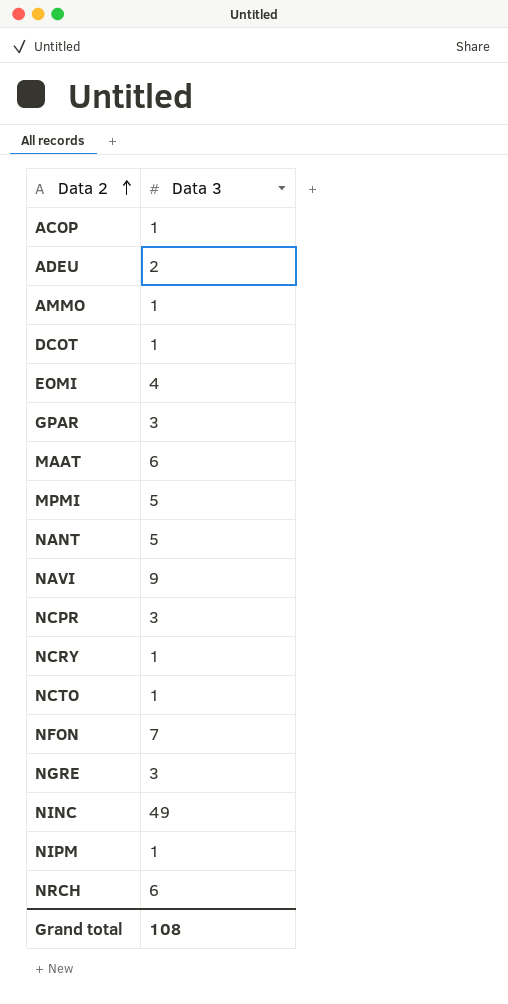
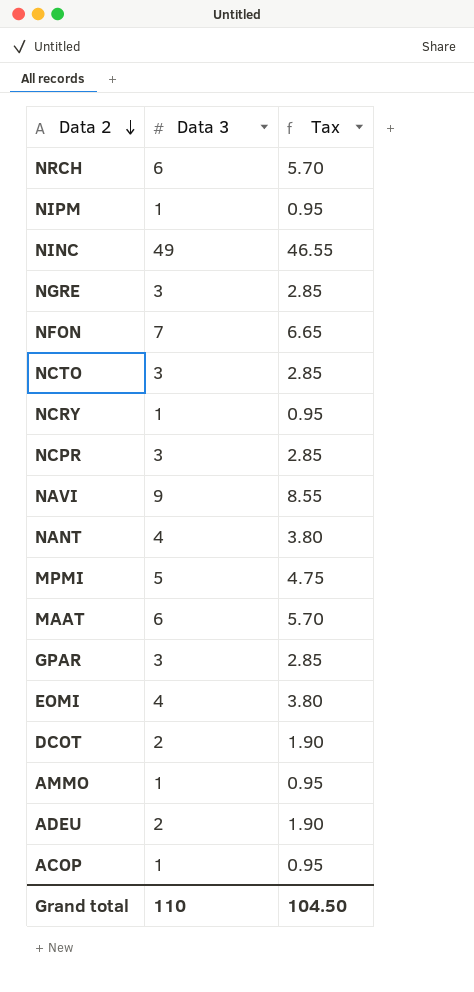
row order: Data 2 ascending -> Data 2 descending
column Tax | formula: none -> [Data 3] * 0.95
NCTO | Data 3: 1 -> 3
NANT | Data 3: 5 -> 4
DCOT | Data 3: 1 -> 2
Grand total | Data 3: 108 -> 110

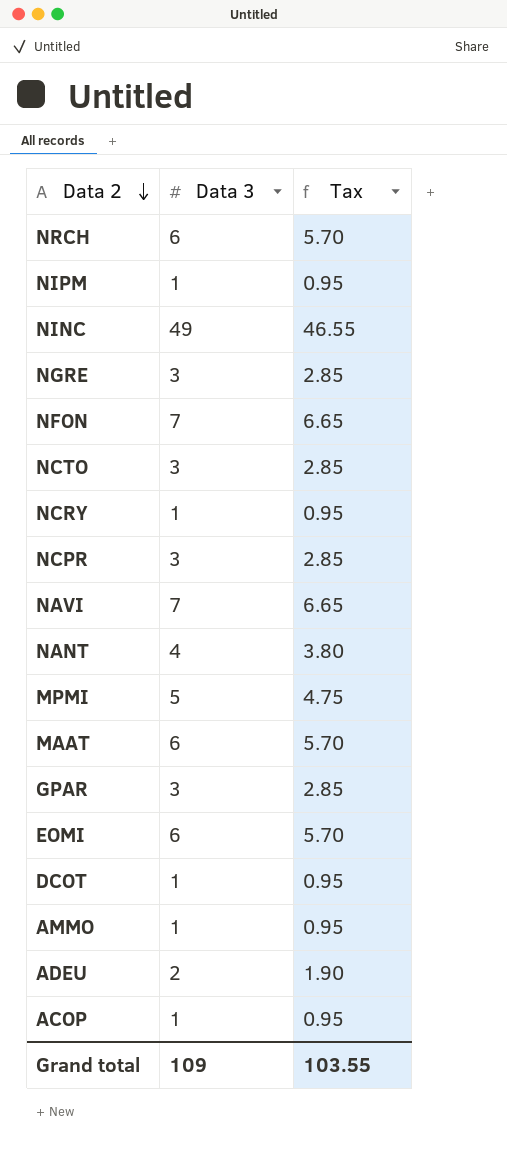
NAVI | Data 3: 9 -> 7
NAVI | Tax: 8.55 -> 6.65
EOMI | Data 3: 4 -> 6
EOMI | Tax: 3.80 -> 5.70
DCOT | Data 3: 2 -> 1
DCOT | Tax: 1.90 -> 0.95
Grand total | Data 3: 110 -> 109
Grand total | Tax: 104.50 -> 103.55

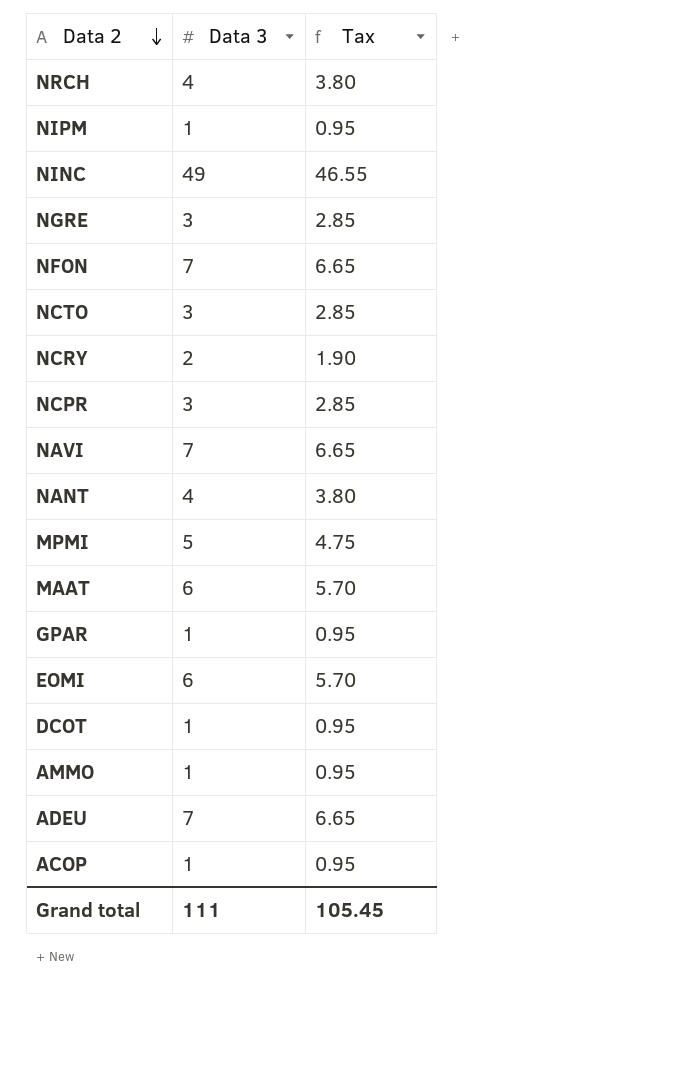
NRCH | Data 3: 6 -> 4
NRCH | Tax: 5.70 -> 3.80
NCRY | Data 3: 1 -> 2
NCRY | Tax: 0.95 -> 1.90
GPAR | Data 3: 3 -> 1
GPAR | Tax: 2.85 -> 0.95
ADEU | Data 3: 2 -> 7
ADEU | Tax: 1.90 -> 6.65
Grand total | Data 3: 109 -> 111
Grand total | Tax: 103.55 -> 105.45

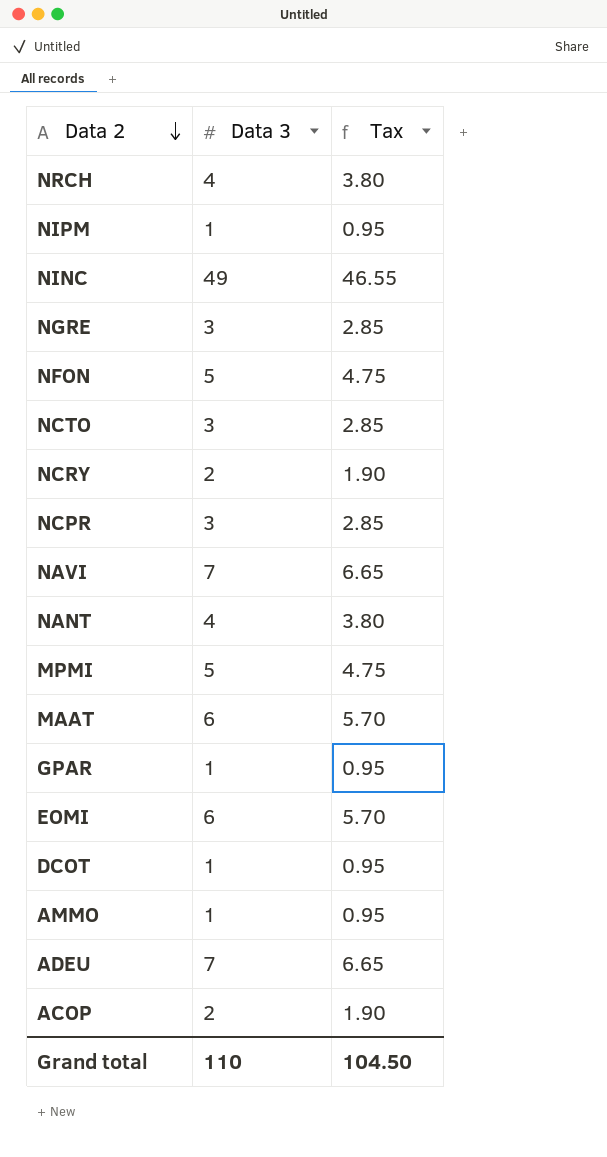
NFON | Data 3: 7 -> 5
NFON | Tax: 6.65 -> 4.75
ACOP | Data 3: 1 -> 2
ACOP | Tax: 0.95 -> 1.90
Grand total | Data 3: 111 -> 110
Grand total | Tax: 105.45 -> 104.50

